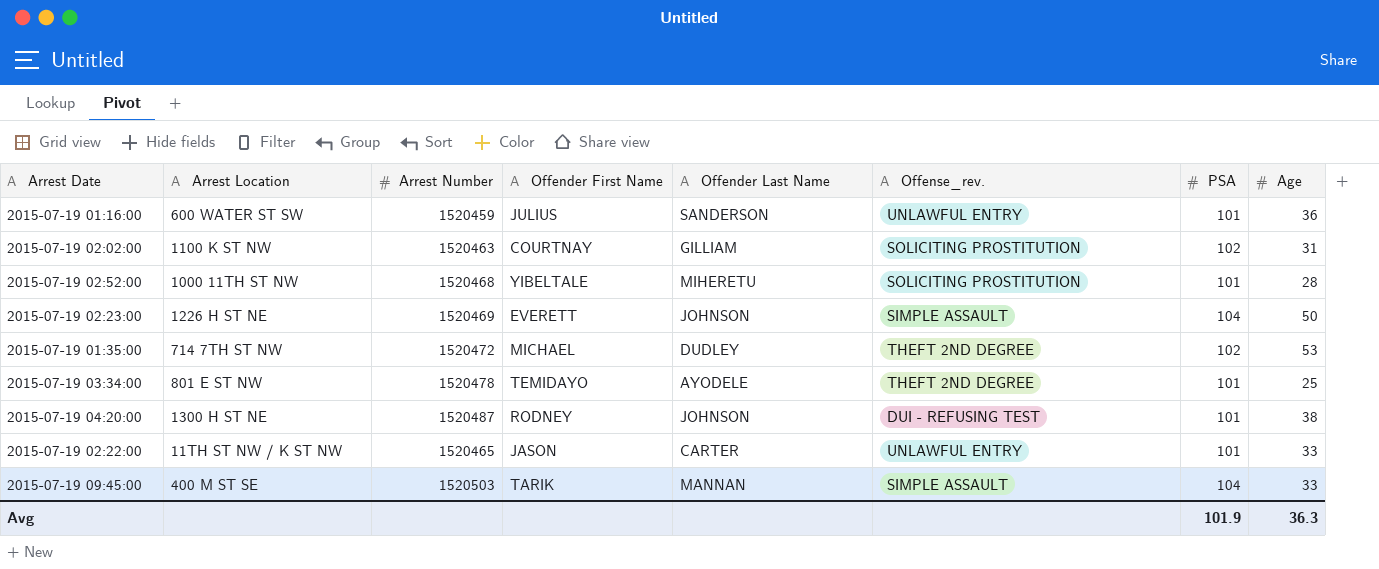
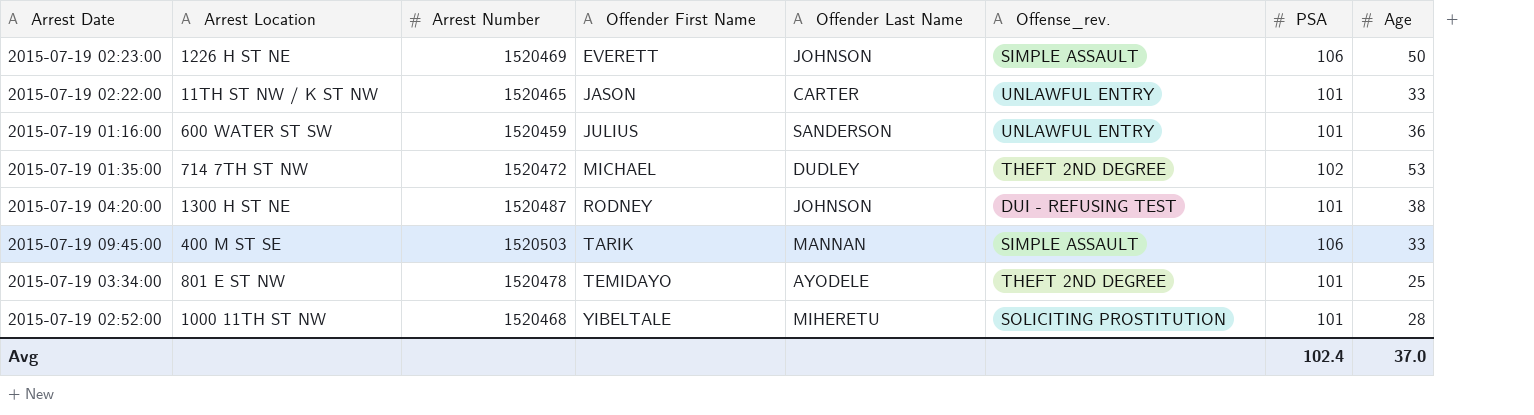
row order: none -> Offender First Name ascending
row 2015-07-19 02:02:00: 1100 K ST NW | 1520463 | COURTNAY | GILLIAM | SOLICITING PROSTITUTION | 102 | 31 -> none
2015-07-19 02:23:00 | PSA: 104 -> 106
2015-07-19 09:45:00 | PSA: 104 -> 106
Avg | PSA: 101.9 -> 102.4
Avg | Age: 36.3 -> 37.0

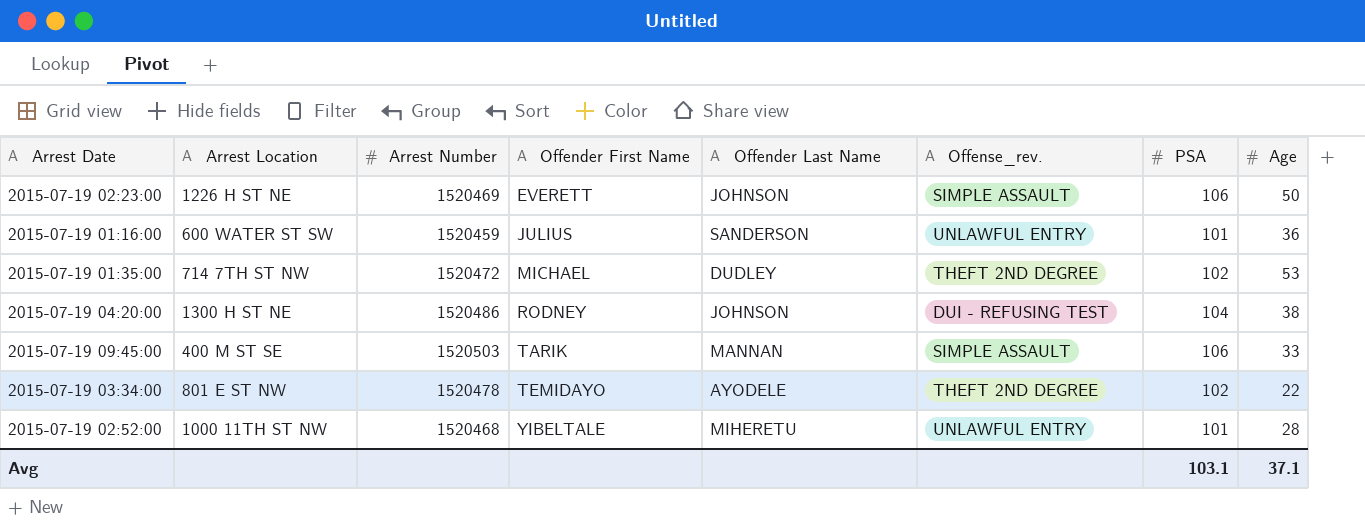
row 2015-07-19 02:22:00: 11TH ST NW / K ST NW | 1520465 | JASON | CARTER | UNLAWFUL ENTRY | 101 | 33 -> none
2015-07-19 04:20:00 | Arrest Number: 1520487 -> 1520486
2015-07-19 04:20:00 | PSA: 101 -> 104
2015-07-19 03:34:00 | PSA: 101 -> 102
2015-07-19 03:34:00 | Age: 25 -> 22
2015-07-19 02:52:00 | Offense_rev.: SOLICITING PROSTITUTION -> UNLAWFUL ENTRY
Avg | PSA: 102.4 -> 103.1
Avg | Age: 37.0 -> 37.1

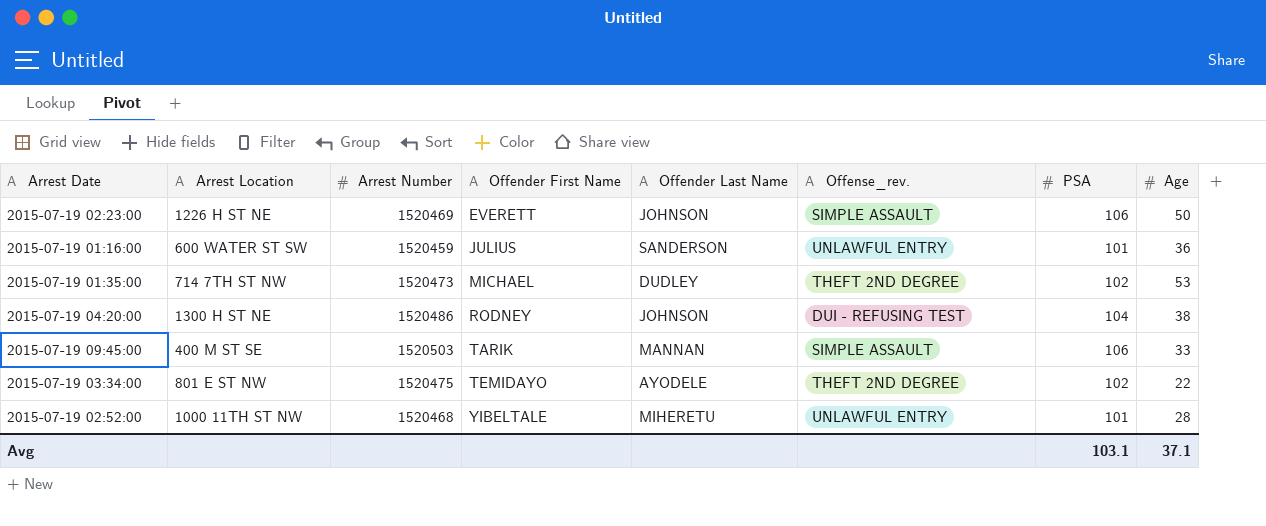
2015-07-19 01:35:00 | Arrest Number: 1520472 -> 1520473
2015-07-19 03:34:00 | Arrest Number: 1520478 -> 1520475

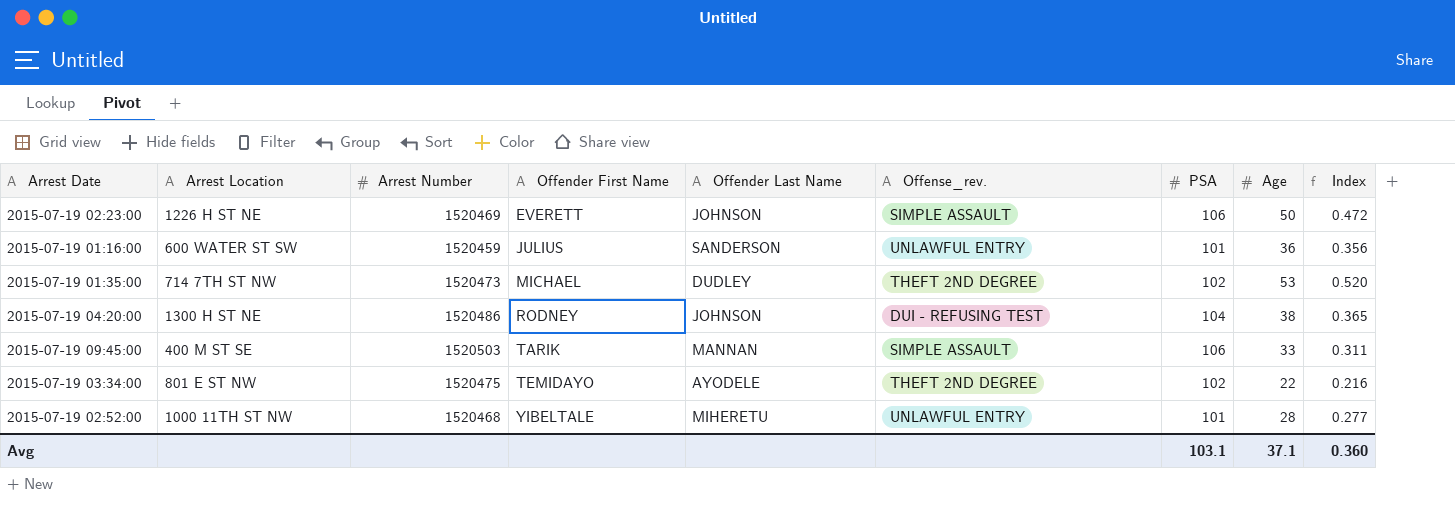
column Index | formula: none -> [Age] / [PSA]

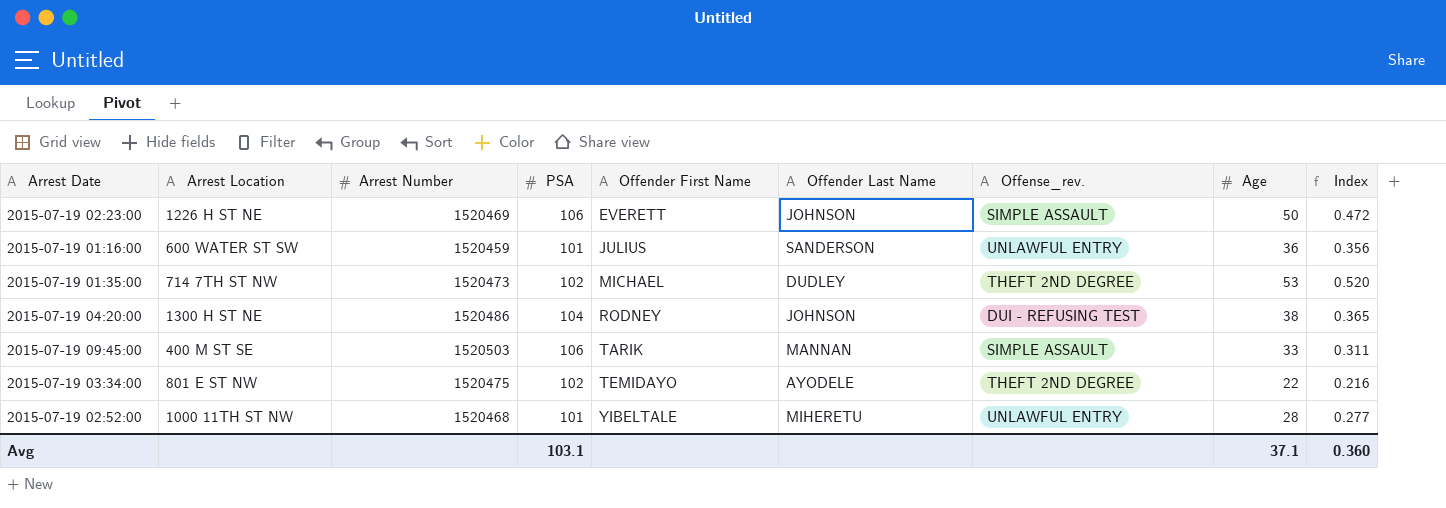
column PSA | position: 7 -> 4

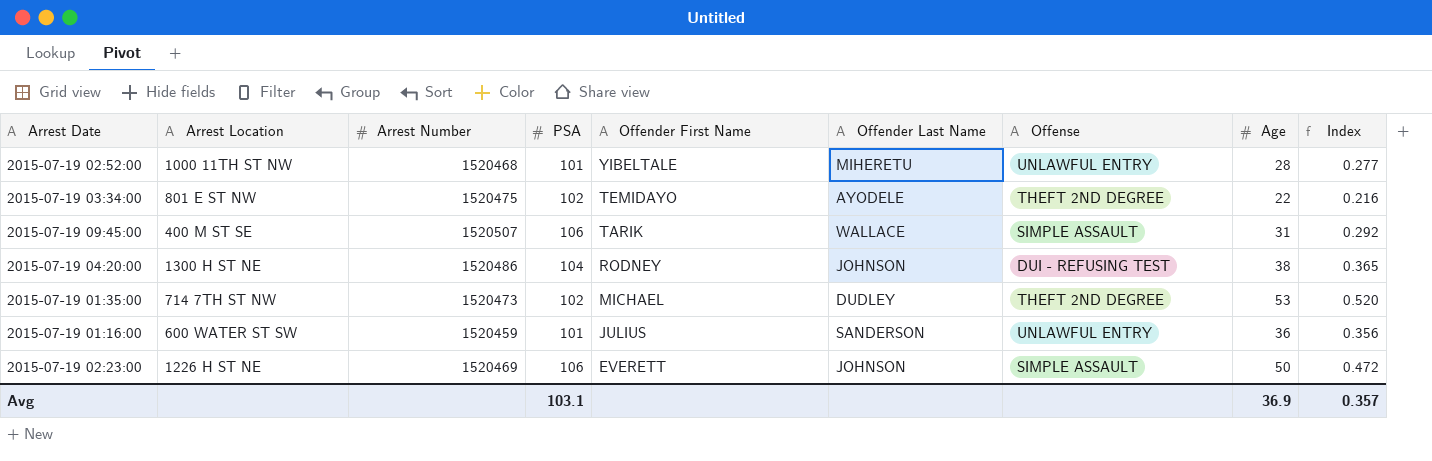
row order: Offender First Name ascending -> Offender First Name descending
column name: Offense_rev. -> Offense
2015-07-19 09:45:00 | Arrest Number: 1520503 -> 1520507
2015-07-19 09:45:00 | Offender Last Name: MANNAN -> WALLACE
2015-07-19 09:45:00 | Age: 33 -> 31
2015-07-19 09:45:00 | Index: 0.311 -> 0.292
Avg | Age: 37.1 -> 36.9
Avg | Index: 0.360 -> 0.357

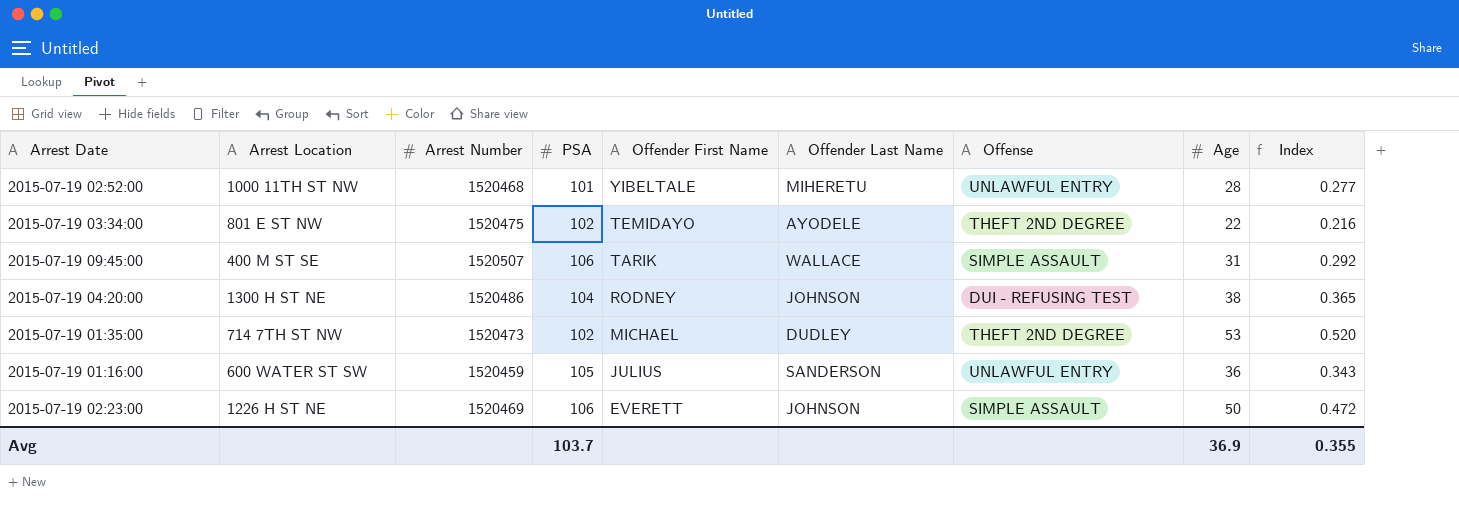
2015-07-19 01:16:00 | PSA: 101 -> 105
2015-07-19 01:16:00 | Index: 0.356 -> 0.343
Avg | PSA: 103.1 -> 103.7
Avg | Index: 0.357 -> 0.355

